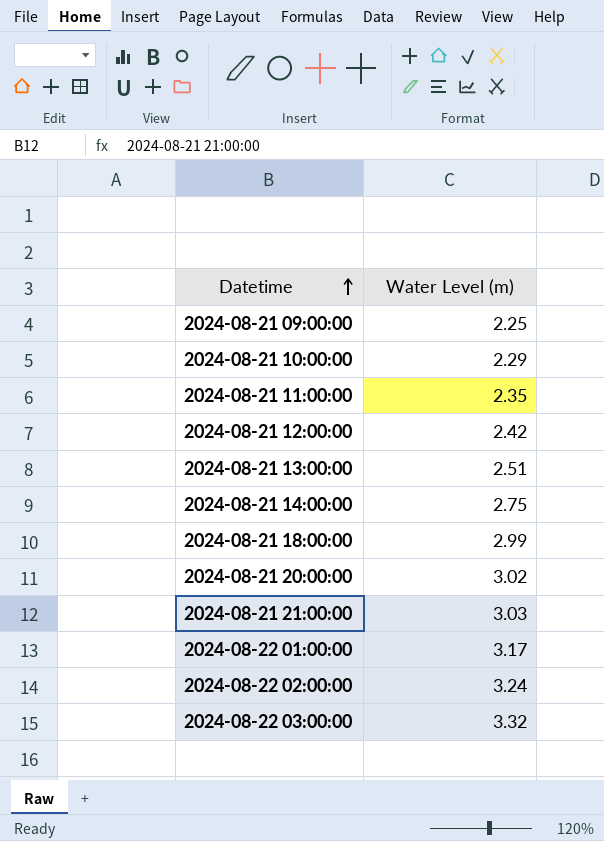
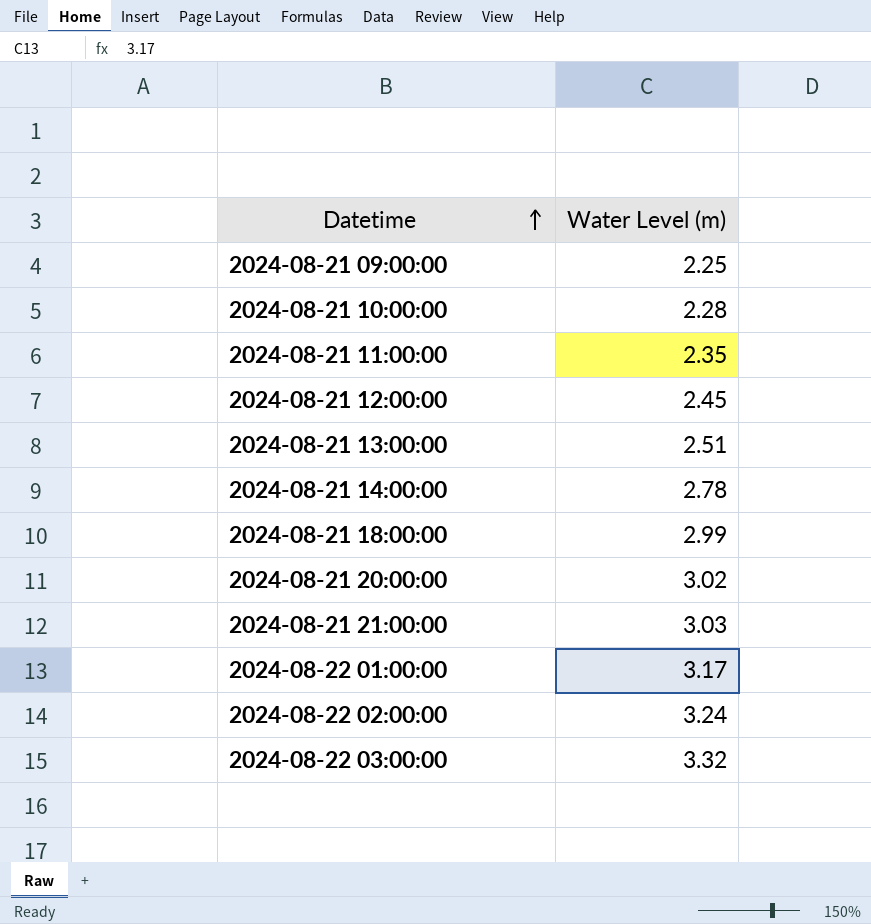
2024-08-21 10:00:00 | Water Level (m): 2.29 -> 2.28
2024-08-21 12:00:00 | Water Level (m): 2.42 -> 2.45
2024-08-21 14:00:00 | Water Level (m): 2.75 -> 2.78

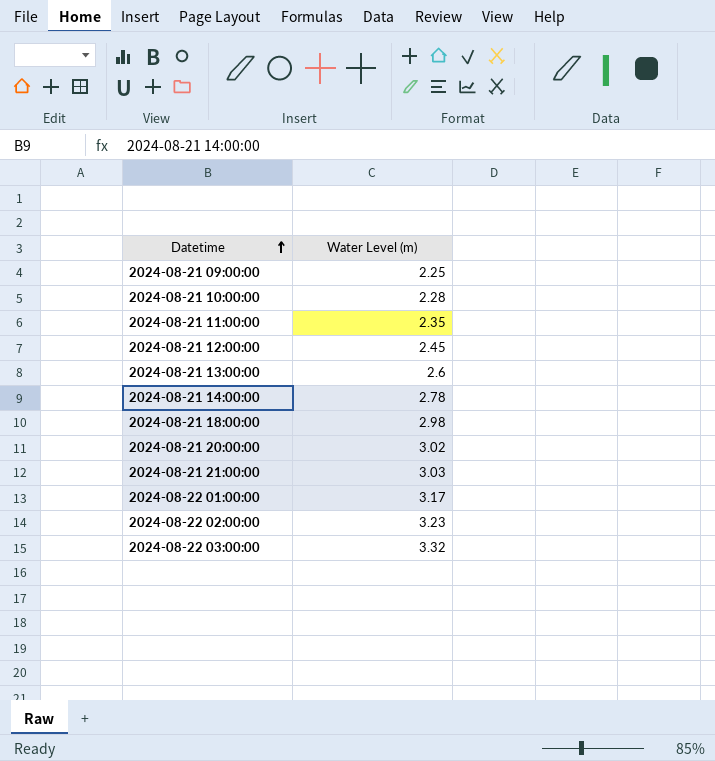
2024-08-21 13:00:00 | Water Level (m): 2.51 -> 2.6
2024-08-21 18:00:00 | Water Level (m): 2.99 -> 2.98
2024-08-22 02:00:00 | Water Level (m): 3.24 -> 3.23

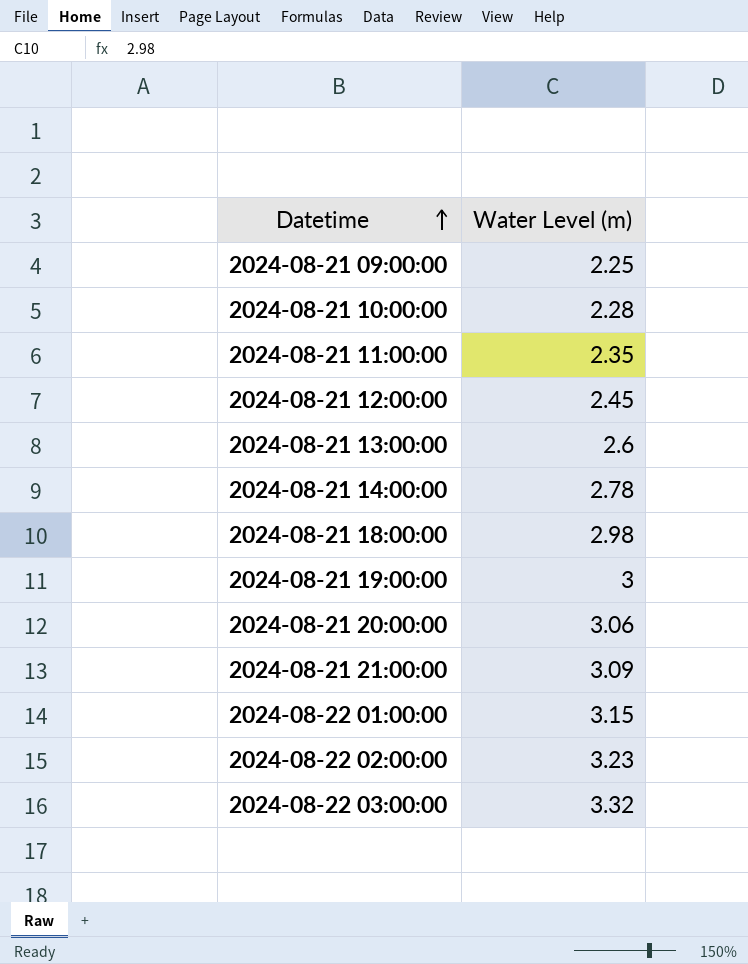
row 2024-08-21 19:00:00: none -> 3
2024-08-21 20:00:00 | Water Level (m): 3.02 -> 3.06
2024-08-21 21:00:00 | Water Level (m): 3.03 -> 3.09
2024-08-22 01:00:00 | Water Level (m): 3.17 -> 3.15

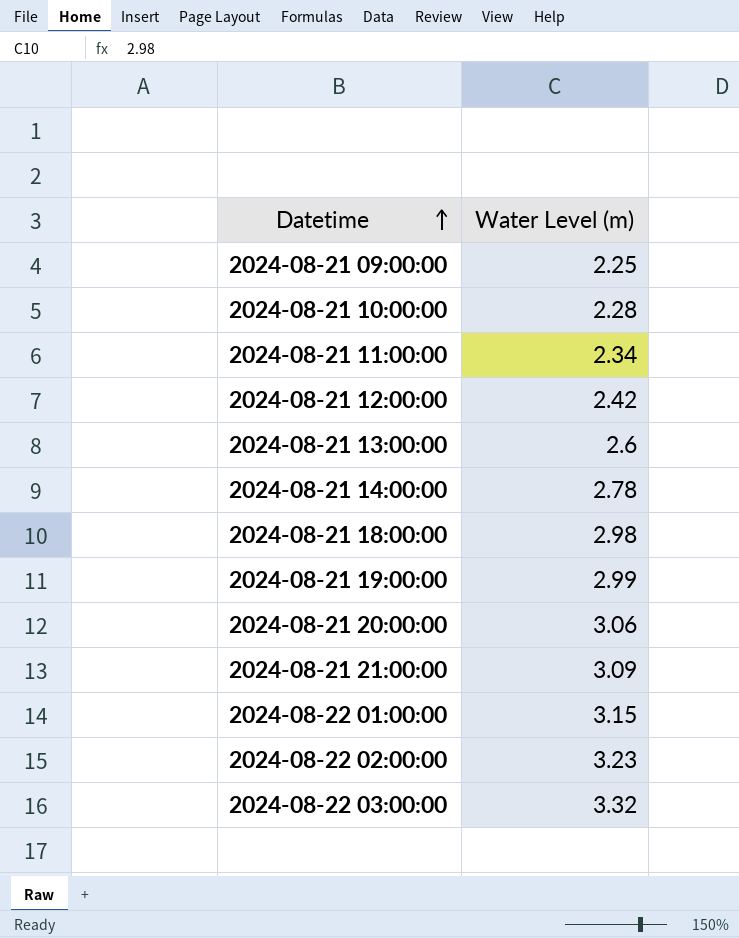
2024-08-21 11:00:00 | Water Level (m): 2.35 -> 2.34
2024-08-21 12:00:00 | Water Level (m): 2.45 -> 2.42
2024-08-21 19:00:00 | Water Level (m): 3 -> 2.99

